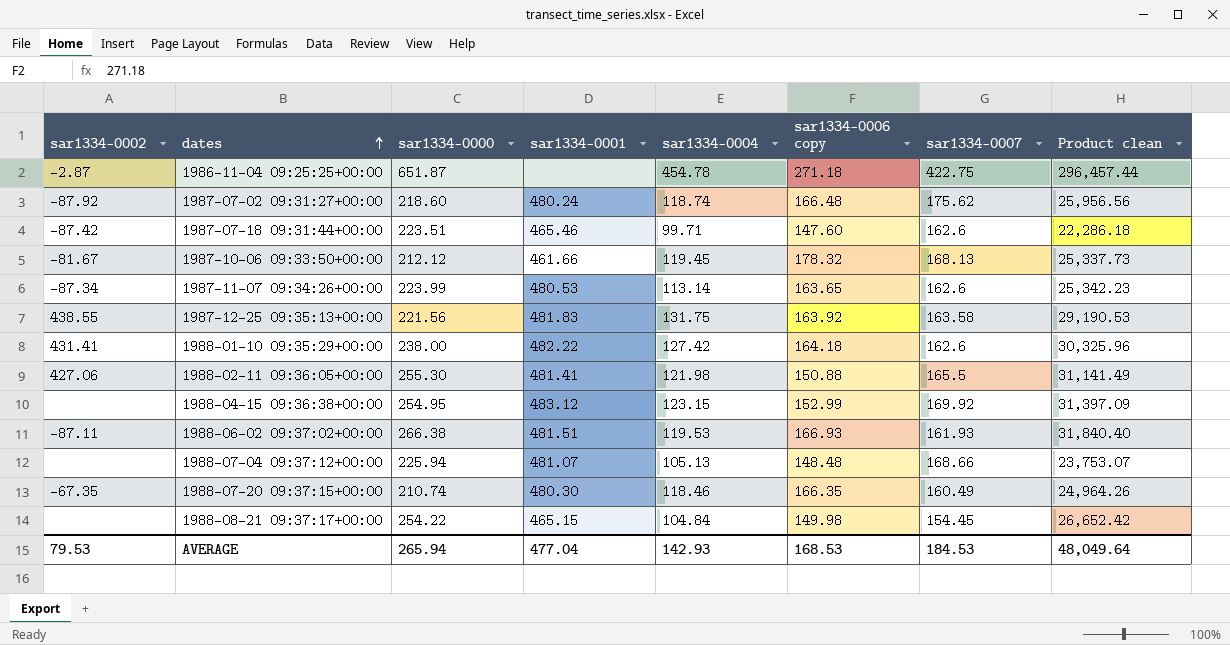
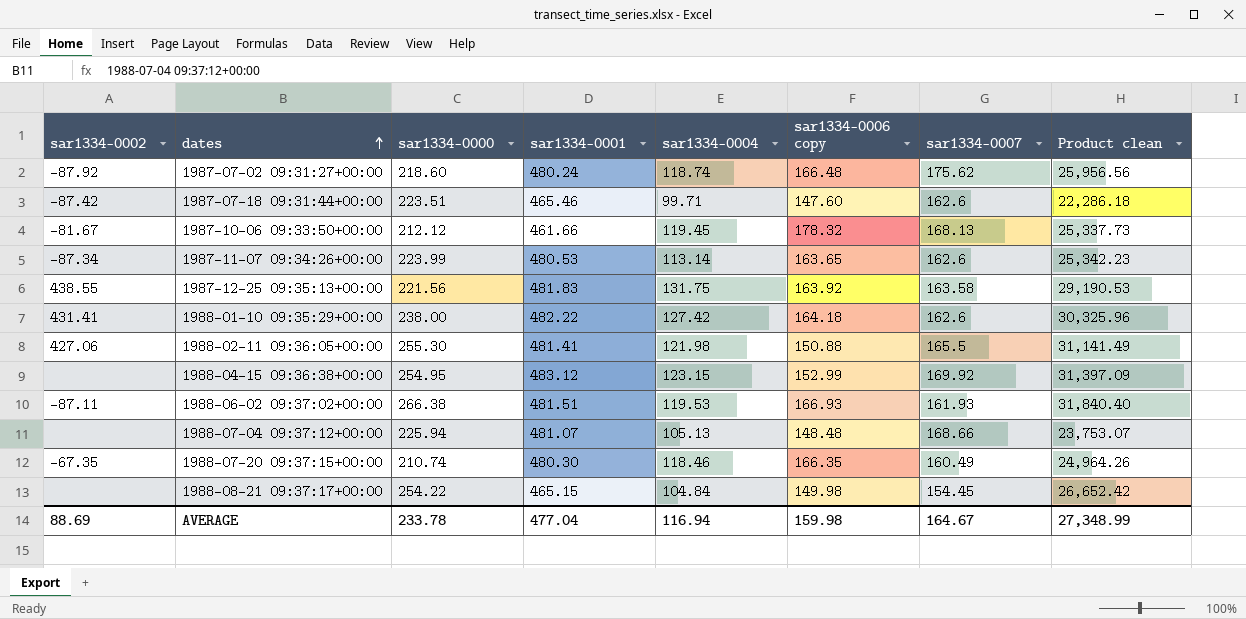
row 1986-11-04 09:25:25+00:00: -2.87 | 651.87 | none | 454.78 | 271.18 | 422.75 | 296,457.44 -> none
AVERAGE | sar1334-0002: 79.53 -> 88.69
AVERAGE | sar1334-0000: 265.94 -> 233.78
AVERAGE | sar1334-0004: 142.93 -> 116.94
AVERAGE | sar1334-0006 copy: 168.53 -> 159.98
AVERAGE | sar1334-0007: 184.53 -> 164.67
AVERAGE | Product clean: 48,049.64 -> 27,348.99

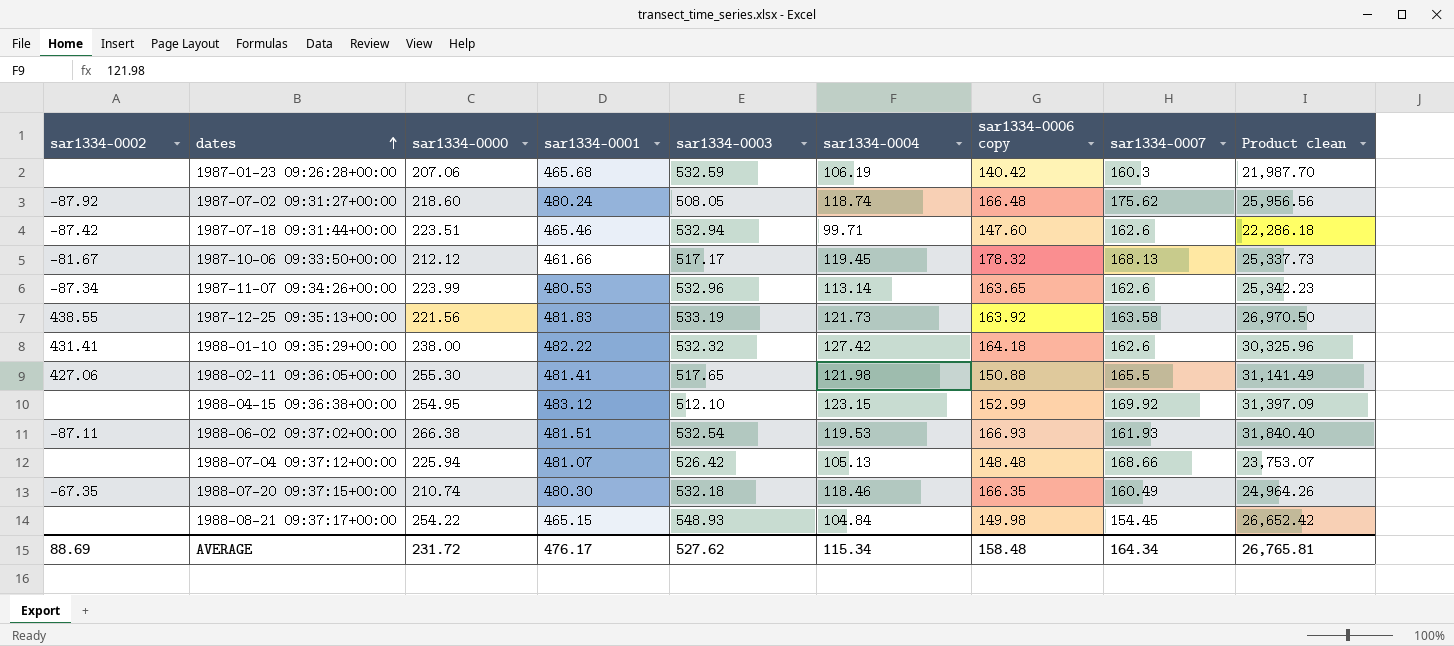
column sar1334-0003 | position: none -> 5
row 1987-01-23 09:26:28+00:00: none -> none | 207.06 | 465.68 | 532.59 | 106.19 | 140.42 | 160.3 | 21,987.70
1987-12-25 09:35:13+00:00 | sar1334-0004: 131.75 -> 121.73
1987-12-25 09:35:13+00:00 | Product clean: 29,190.53 -> 26,970.50
AVERAGE | sar1334-0000: 233.78 -> 231.72
AVERAGE | sar1334-0001: 477.04 -> 476.17
AVERAGE | sar1334-0004: 116.94 -> 115.34
AVERAGE | sar1334-0006 copy: 159.98 -> 158.48
AVERAGE | sar1334-0007: 164.67 -> 164.34
AVERAGE | Product clean: 27,348.99 -> 26,765.81

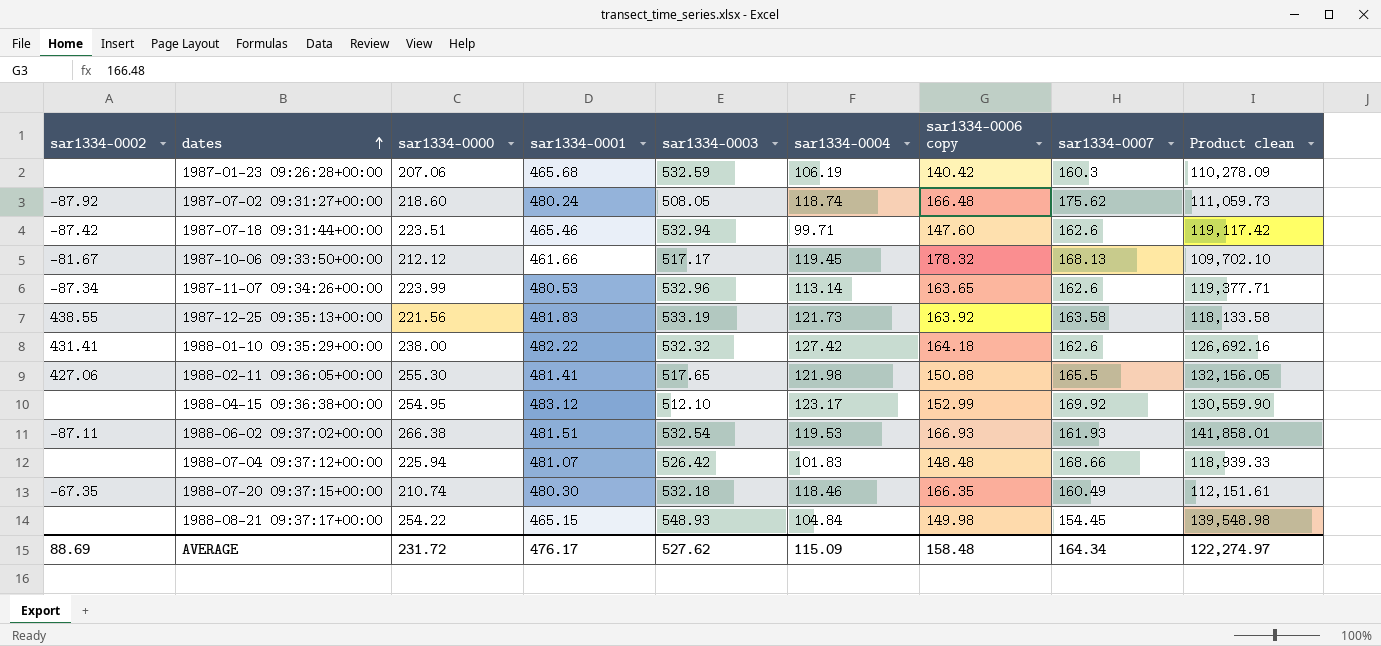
column Product clean | formula: [sar1334-0000] * [sar1334-0004] -> [sar1334-0000] * [sar1334-0003]
1988-04-15 09:36:38+00:00 | sar1334-0004: 123.15 -> 123.17
1988-07-04 09:37:12+00:00 | sar1334-0004: 105.13 -> 101.83
AVERAGE | sar1334-0004: 115.34 -> 115.09
AVERAGE | Product clean: 26,765.81 -> 122,274.97

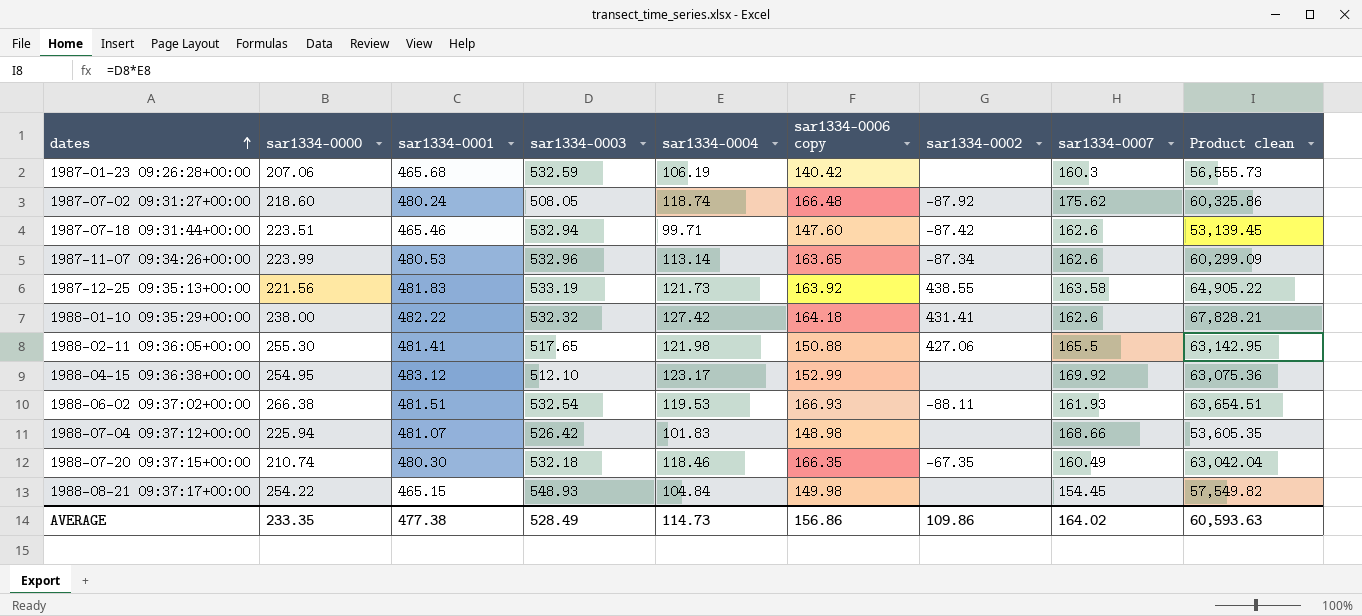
column sar1334-0002 | position: 1 -> 7
column Product clean | formula: [sar1334-0000] * [sar1334-0003] -> [sar1334-0003] * [sar1334-0004]
row 1987-10-06 09:33:50+00:00: -81.67 | 212.12 | 461.66 | 517.17 | 119.45 | 178.32 | 168.13 | 109,702.10 -> none
1988-06-02 09:37:02+00:00 | sar1334-0002: -87.11 -> -88.11
1988-07-04 09:37:12+00:00 | sar1334-0006 copy: 148.48 -> 148.98
AVERAGE | sar1334-0000: 231.72 -> 233.35
AVERAGE | sar1334-0001: 476.17 -> 477.38
AVERAGE | sar1334-0003: 527.62 -> 528.49
AVERAGE | sar1334-0004: 115.09 -> 114.73
AVERAGE | sar1334-0006 copy: 158.48 -> 156.86
AVERAGE | sar1334-0002: 88.69 -> 109.86
AVERAGE | sar1334-0007: 164.34 -> 164.02
AVERAGE | Product clean: 122,274.97 -> 60,593.63

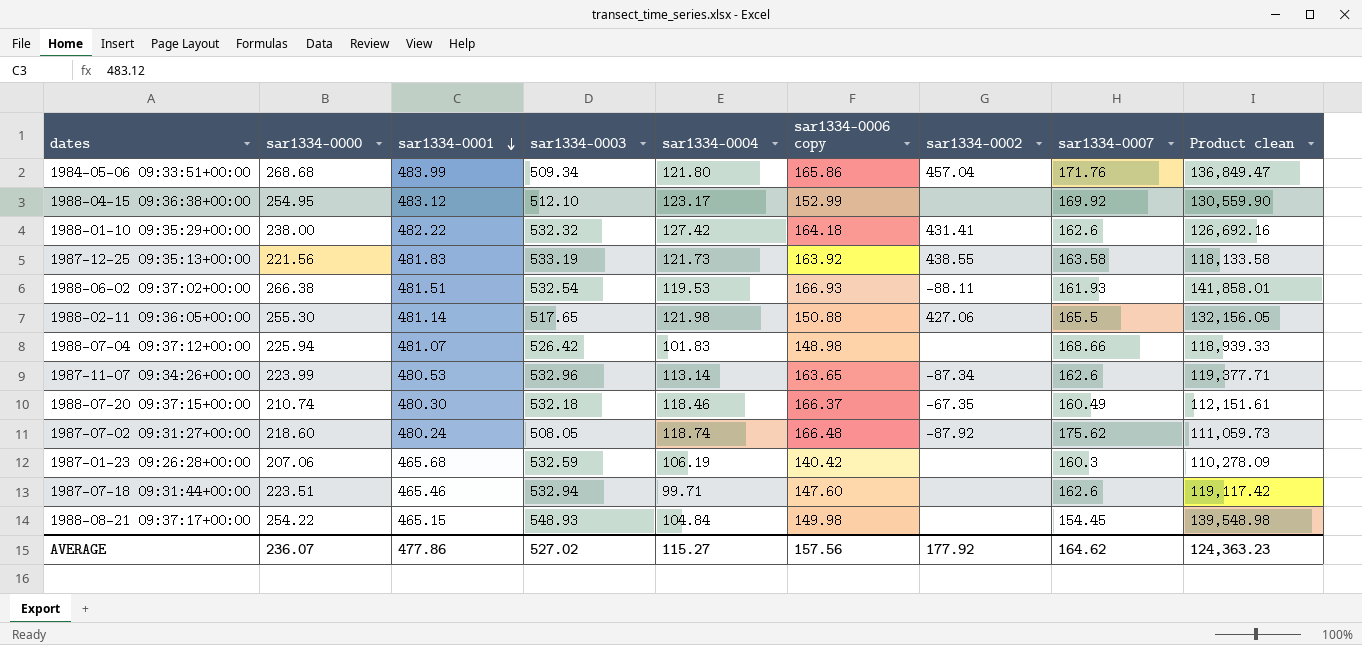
row order: dates ascending -> sar1334-0001 descending
column Product clean | formula: [sar1334-0003] * [sar1334-0004] -> [sar1334-0000] * [sar1334-0003]
row 1984-05-06 09:33:51+00:00: none -> 268.68 | 483.99 | 509.34 | 121.80 | 165.86 | 457.04 | 171.76 | 136,849.47
1988-02-11 09:36:05+00:00 | sar1334-0001: 481.41 -> 481.14
1988-07-20 09:37:15+00:00 | sar1334-0006 copy: 166.35 -> 166.37
1987-07-18 09:31:44+00:00 | sar1334-0002: -87.42 -> none
AVERAGE | sar1334-0000: 233.35 -> 236.07
AVERAGE | sar1334-0001: 477.38 -> 477.86
AVERAGE | sar1334-0003: 528.49 -> 527.02
AVERAGE | sar1334-0004: 114.73 -> 115.27
AVERAGE | sar1334-0006 copy: 156.86 -> 157.56
AVERAGE | sar1334-0002: 109.86 -> 177.92
AVERAGE | sar1334-0007: 164.02 -> 164.62
AVERAGE | Product clean: 60,593.63 -> 124,363.23

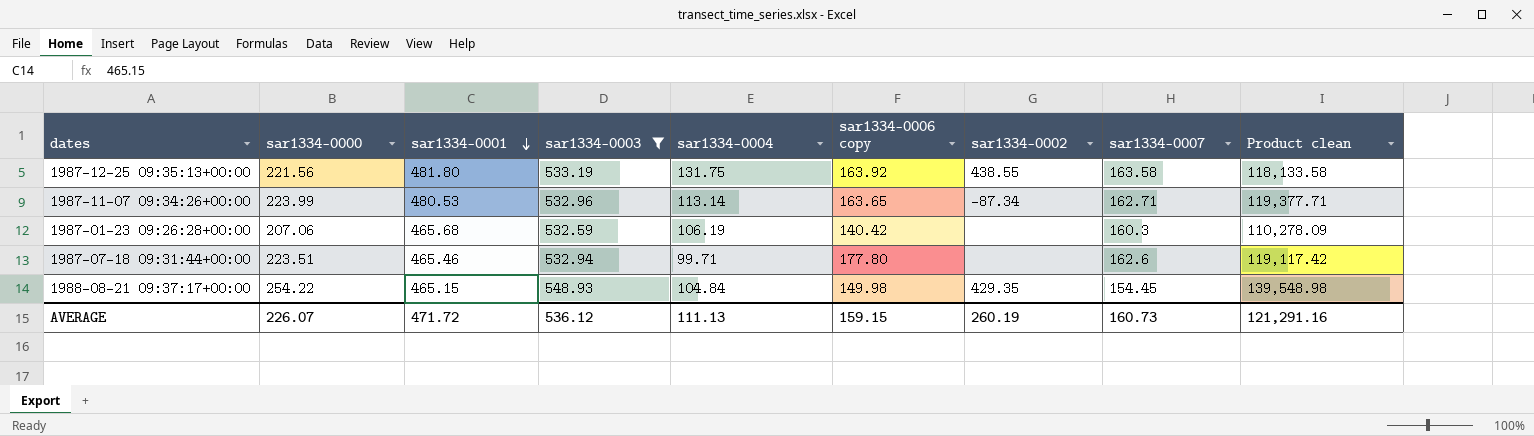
filter: none -> sar1334-0003 >= 532.59
1987-12-25 09:35:13+00:00 | sar1334-0001: 481.83 -> 481.80
1987-12-25 09:35:13+00:00 | sar1334-0004: 121.73 -> 131.75
1987-11-07 09:34:26+00:00 | sar1334-0007: 162.6 -> 162.71
1987-07-18 09:31:44+00:00 | sar1334-0006 copy: 147.60 -> 177.80
1988-08-21 09:37:17+00:00 | sar1334-0002: none -> 429.35
AVERAGE | sar1334-0000: 236.07 -> 226.07
AVERAGE | sar1334-0001: 477.86 -> 471.72
AVERAGE | sar1334-0003: 527.02 -> 536.12
AVERAGE | sar1334-0004: 115.27 -> 111.13
AVERAGE | sar1334-0006 copy: 157.56 -> 159.15
AVERAGE | sar1334-0002: 177.92 -> 260.19
AVERAGE | sar1334-0007: 164.62 -> 160.73
AVERAGE | Product clean: 124,363.23 -> 121,291.16

